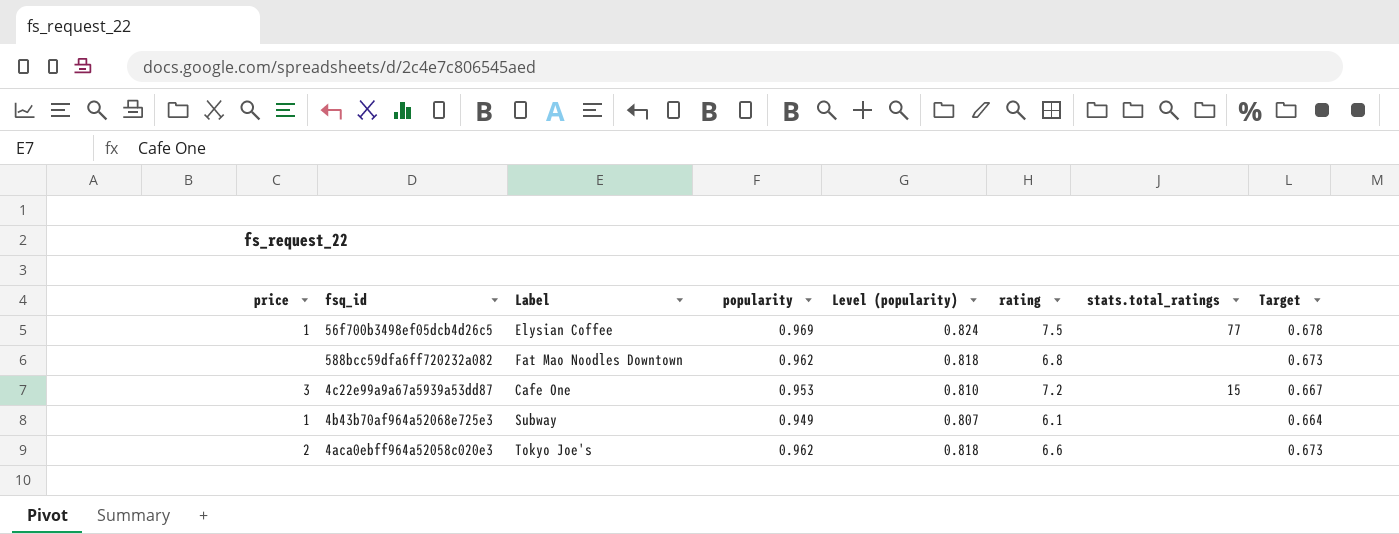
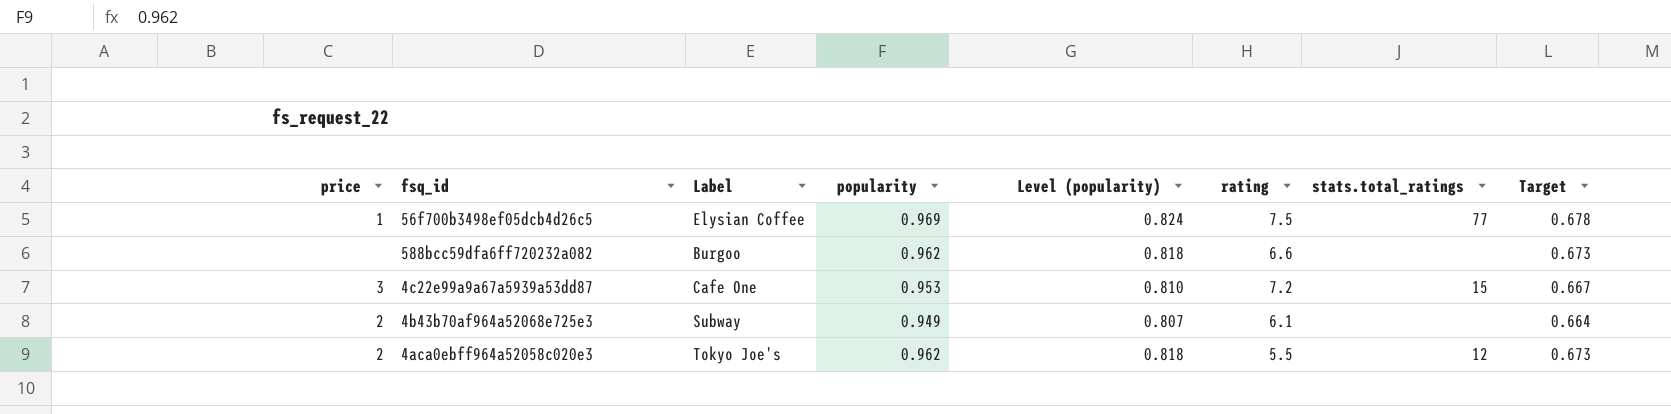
588bcc59dfa6ff720232a082 | Label: Fat Mao Noodles Downtown -> Burgoo
588bcc59dfa6ff720232a082 | rating: 6.8 -> 6.6
4b43b70af964a52068e725e3 | price: 1 -> 2
4aca0ebff964a52058c020e3 | rating: 6.6 -> 5.5
4aca0ebff964a52058c020e3 | stats.total_ratings: none -> 12

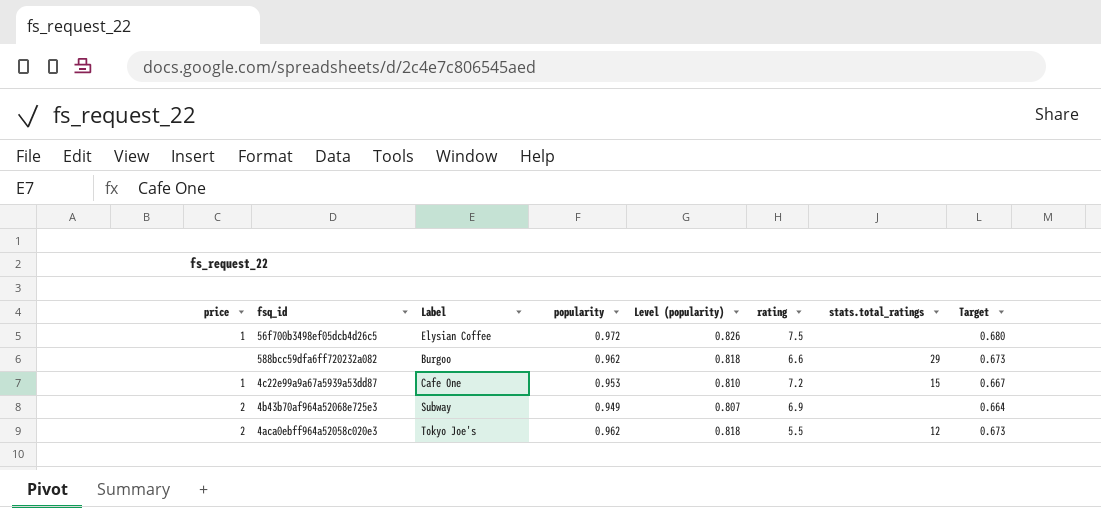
56f700b3498ef05dcb4d26c5 | popularity: 0.969 -> 0.972
56f700b3498ef05dcb4d26c5 | Level (popularity): 0.824 -> 0.826
56f700b3498ef05dcb4d26c5 | stats.total_ratings: 77 -> none
56f700b3498ef05dcb4d26c5 | Target: 0.678 -> 0.680
588bcc59dfa6ff720232a082 | stats.total_ratings: none -> 29
4c22e99a9a67a5939a53dd87 | price: 3 -> 1
4b43b70af964a52068e725e3 | rating: 6.1 -> 6.9

